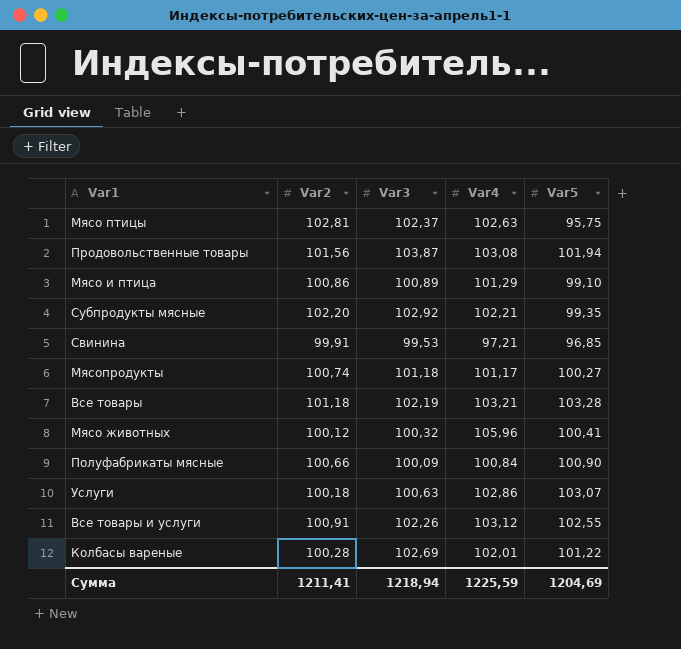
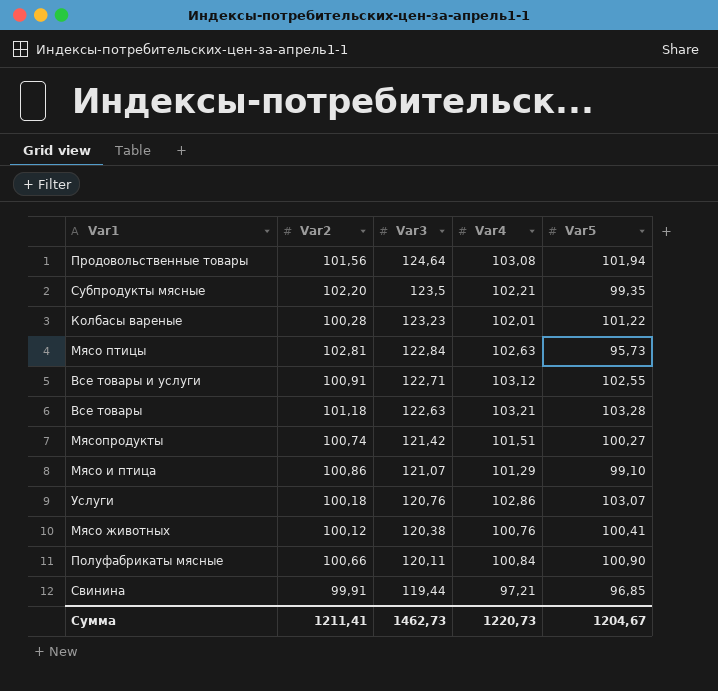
row order: none -> Var3 descending
Продовольственные товары | Var3: 103,87 -> 124,64
Субпродукты мясные | Var3: 102,92 -> 123,5
Колбасы вареные | Var3: 102,69 -> 123,23
Мясо птицы | Var3: 102,37 -> 122,84
Мясо птицы | Var5: 95,75 -> 95,73
Все товары и услуги | Var3: 102,26 -> 122,71
Все товары | Var3: 102,19 -> 122,63
Мясопродукты | Var3: 101,18 -> 121,42
Мясопродукты | Var4: 101,17 -> 101,51
Мясо и птица | Var3: 100,89 -> 121,07
Услуги | Var3: 100,63 -> 120,76
Мясо животных | Var3: 100,32 -> 120,38
Мясо животных | Var4: 105,96 -> 100,76
Полуфабрикаты мясные | Var3: 100,09 -> 120,11
Свинина | Var3: 99,53 -> 119,44
Сумма | Var3: 1218,94 -> 1462,73
Сумма | Var4: 1225,59 -> 1220,73
Сумма | Var5: 1204,69 -> 1204,67

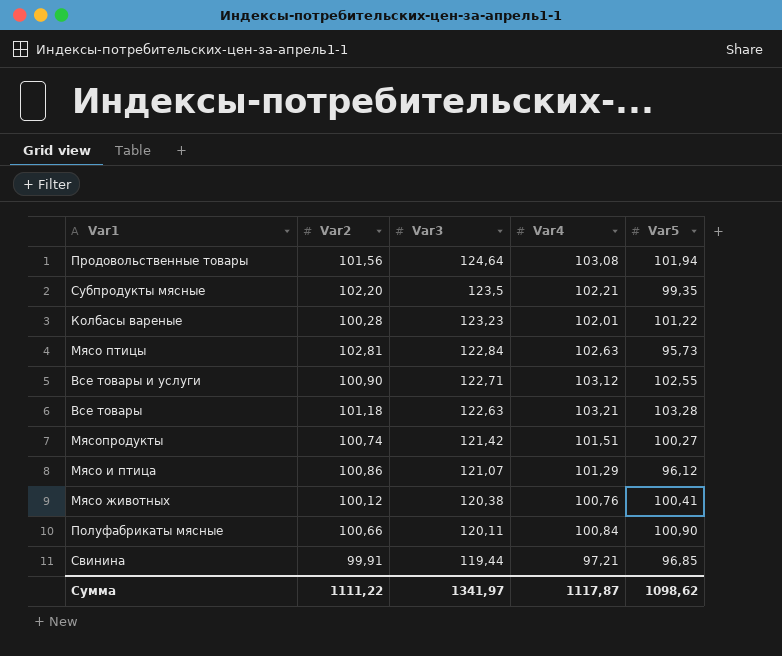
row Услуги: 100,18 | 120,76 | 102,86 | 103,07 -> none
Все товары и услуги | Var2: 100,91 -> 100,90
Мясо и птица | Var5: 99,10 -> 96,12
Сумма | Var2: 1211,41 -> 1111,22
Сумма | Var3: 1462,73 -> 1341,97
Сумма | Var4: 1220,73 -> 1117,87
Сумма | Var5: 1204,67 -> 1098,62

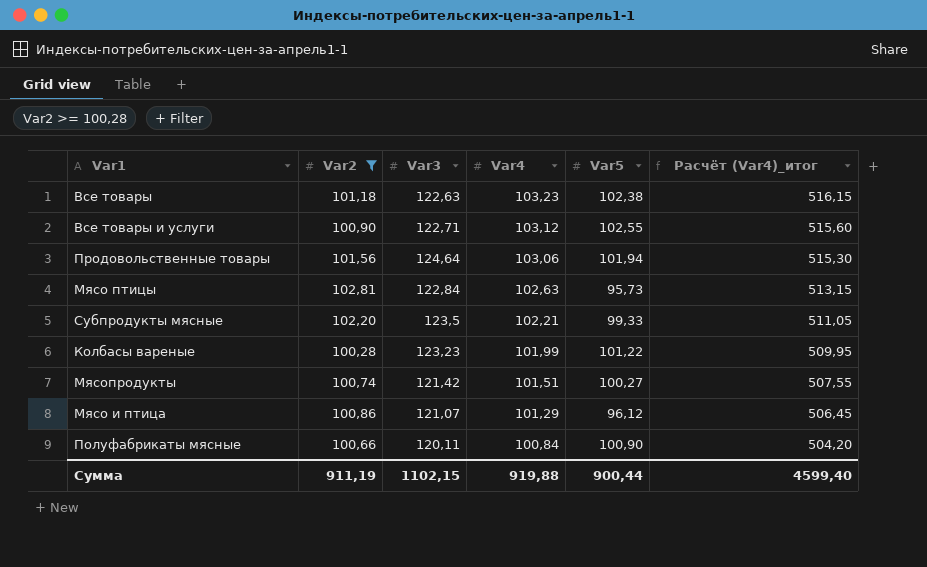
filter: none -> Var2 >= 100,28
row order: Var3 descending -> Var4 descending
column Расчёт (Var4)_итог | formula: none -> [Var4] * 5
Все товары | Var4: 103,21 -> 103,23
Все товары | Var5: 103,28 -> 102,38
Продовольственные товары | Var4: 103,08 -> 103,06
Субпродукты мясные | Var5: 99,35 -> 99,33
Колбасы вареные | Var4: 102,01 -> 101,99
Сумма | Var2: 1111,22 -> 911,19
Сумма | Var3: 1341,97 -> 1102,15
Сумма | Var4: 1117,87 -> 919,88
Сумма | Var5: 1098,62 -> 900,44

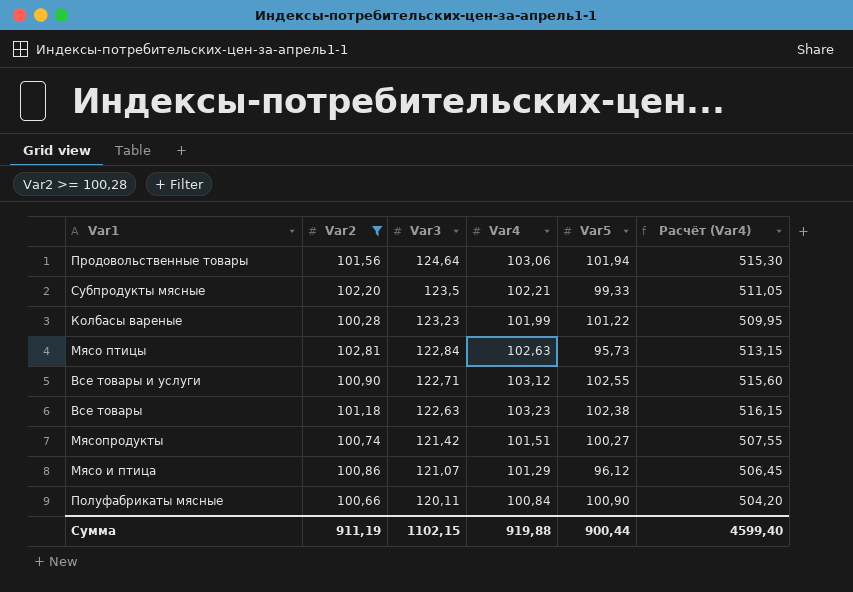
row order: Var4 descending -> Var3 descending
column name: Расчёт (Var4)_итог -> Расчёт (Var4)

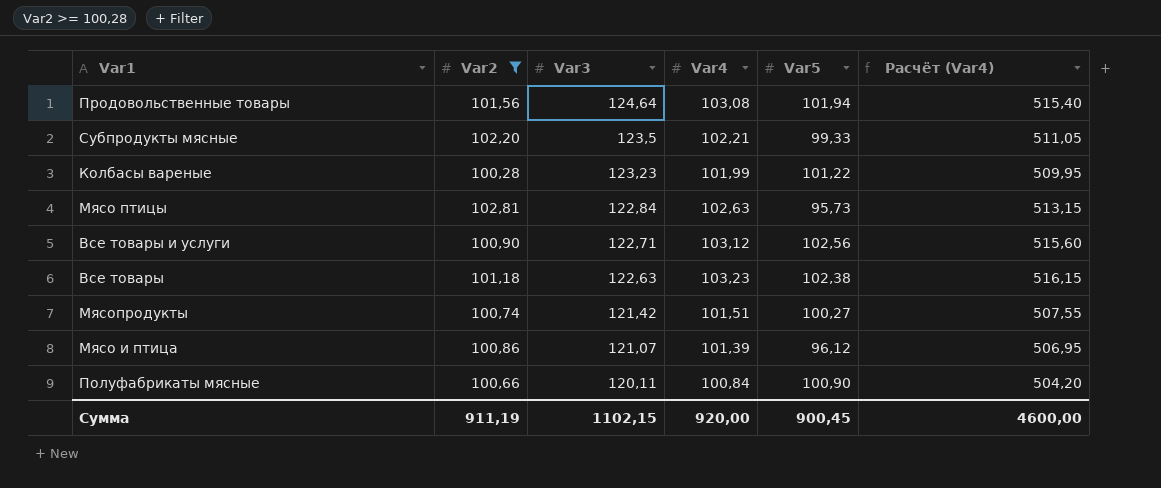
Продовольственные товары | Var4: 103,06 -> 103,08
Продовольственные товары | Расчёт (Var4): 515,30 -> 515,40
Все товары и услуги | Var5: 102,55 -> 102,56
Мясо и птица | Var4: 101,29 -> 101,39
Мясо и птица | Расчёт (Var4): 506,45 -> 506,95
Сумма | Var4: 919,88 -> 920,00
Сумма | Var5: 900,44 -> 900,45
Сумма | Расчёт (Var4): 4599,40 -> 4600,00

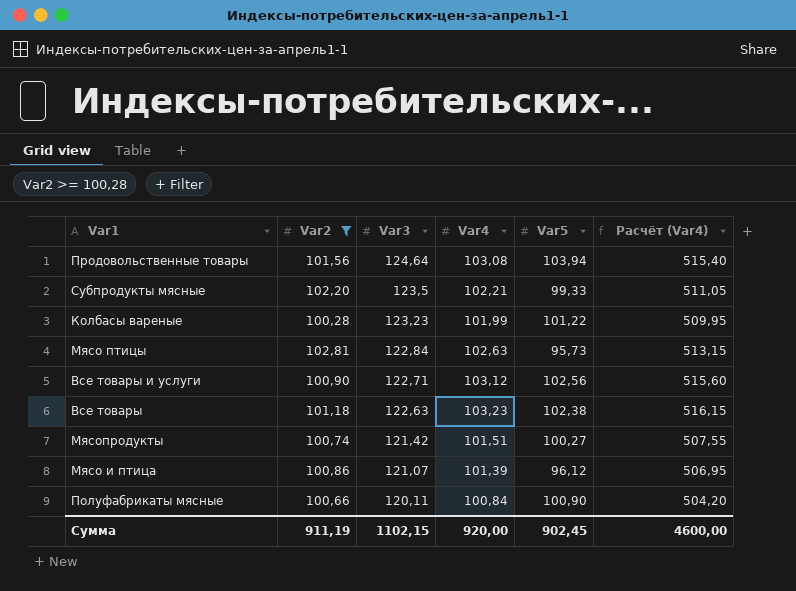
Продовольственные товары | Var5: 101,94 -> 103,94
Сумма | Var5: 900,45 -> 902,45

